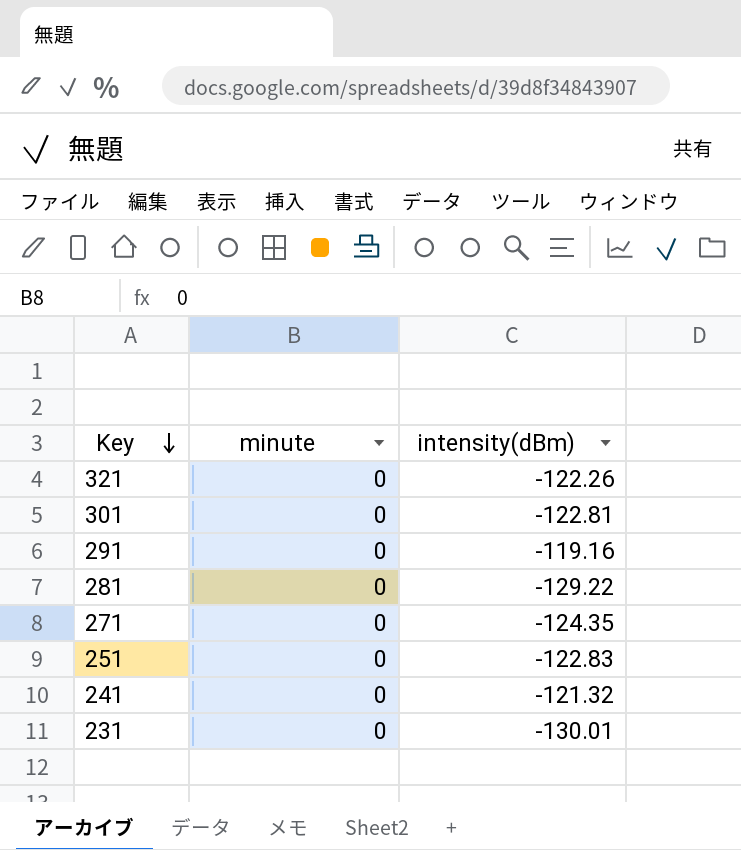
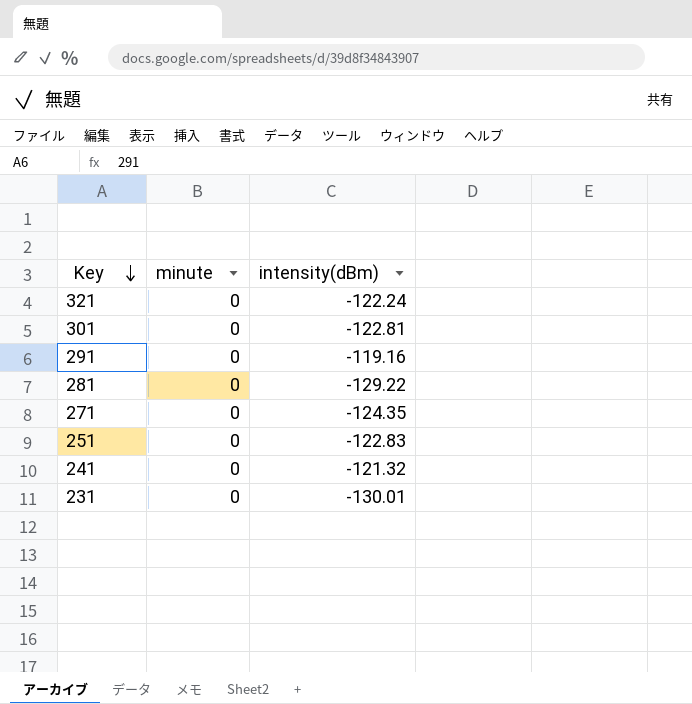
321 | intensity(dBm): -122.26 -> -122.24

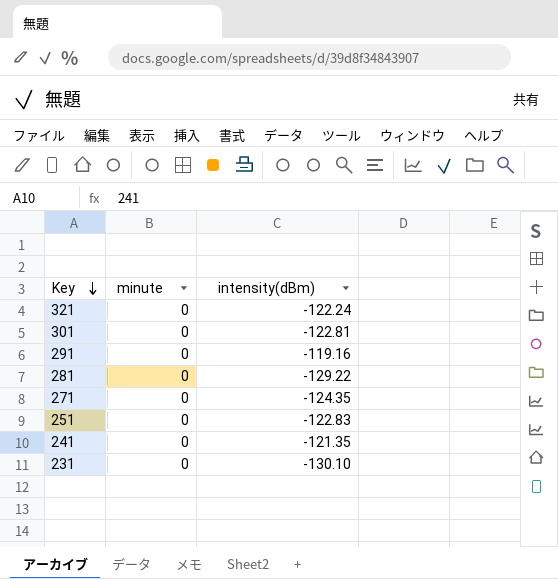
241 | intensity(dBm): -121.32 -> -121.35
231 | intensity(dBm): -130.01 -> -130.10

